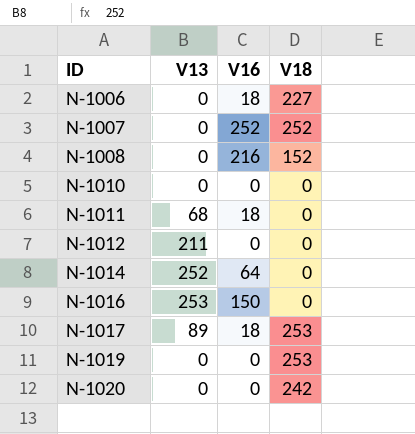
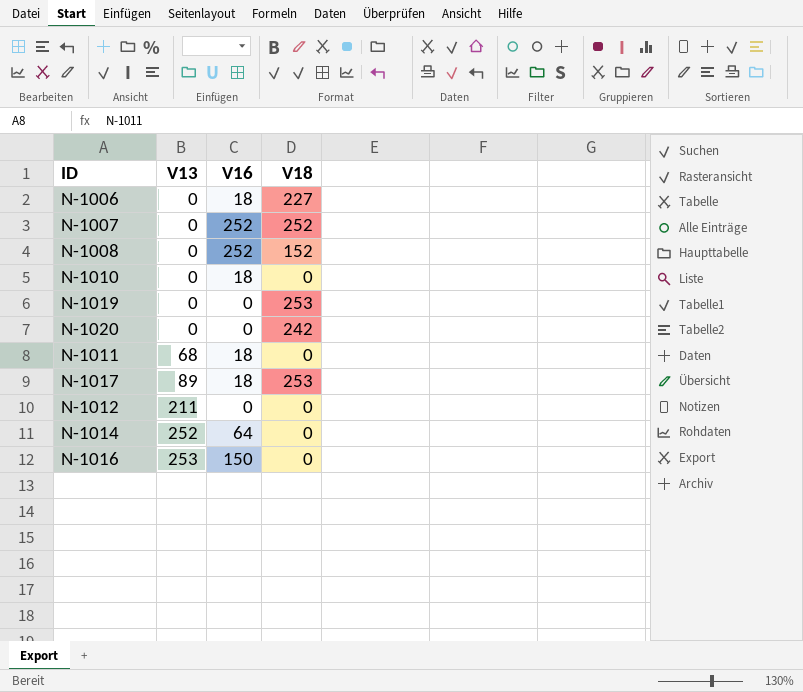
row order: ID ascending -> V13 ascending
N-1008 | V16: 216 -> 252
N-1010 | V16: 0 -> 18

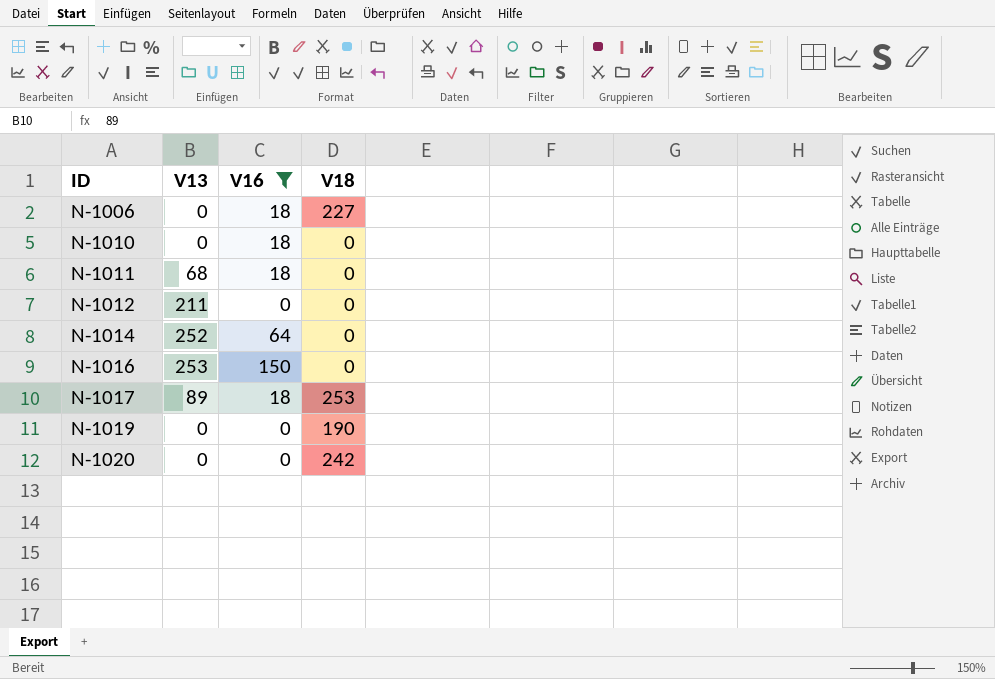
filter: none -> V16 != 252
row order: V13 ascending -> ID ascending
N-1019 | V18: 253 -> 190

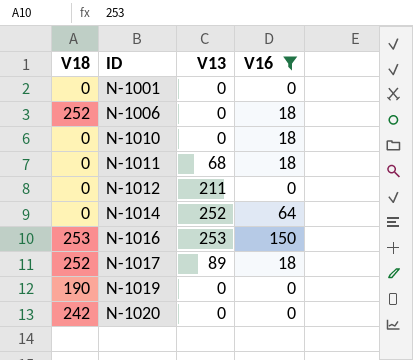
column V18 | position: 4 -> 1
row N-1001: none -> 0 | 0 | 0
N-1006 | V18: 227 -> 252
N-1016 | V18: 0 -> 253
N-1017 | V18: 253 -> 252

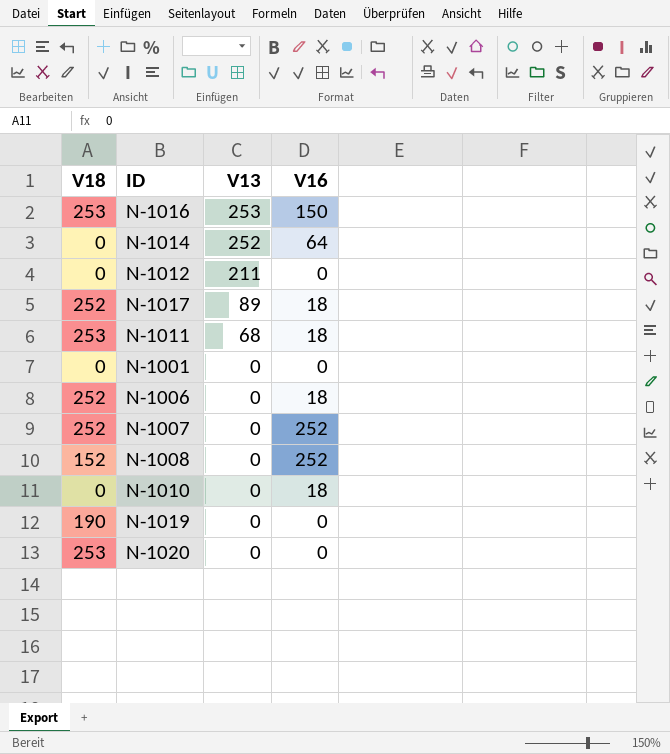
filter: V16 != 252 -> none
row order: ID ascending -> V13 descending
N-1011 | V18: 0 -> 253
N-1020 | V18: 242 -> 253

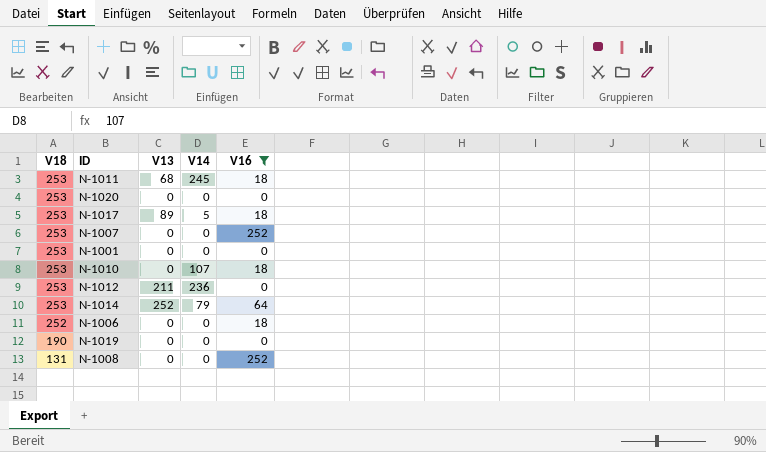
filter: none -> V16 != 150
row order: V13 descending -> V18 descending
column V14 | position: none -> 4
N-1017 | V18: 252 -> 253
N-1007 | V18: 252 -> 253
N-1001 | V18: 0 -> 253
N-1010 | V18: 0 -> 253
N-1012 | V18: 0 -> 253
N-1014 | V18: 0 -> 253
N-1008 | V18: 152 -> 131

